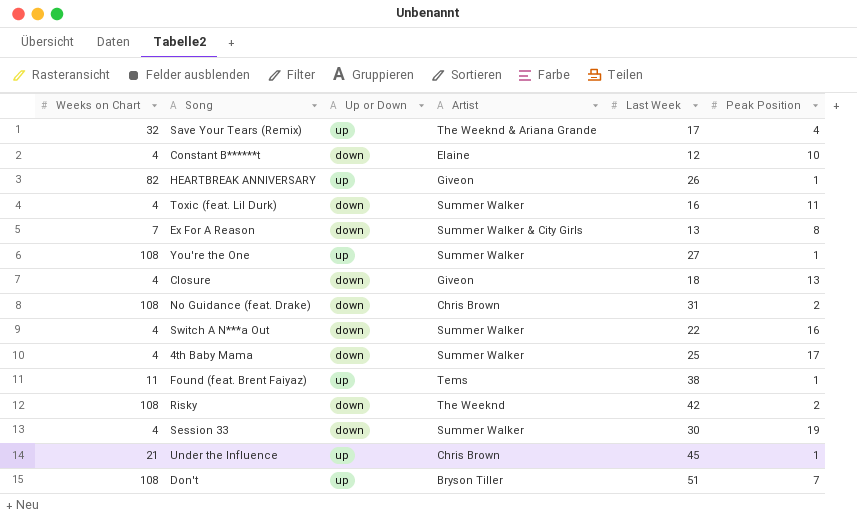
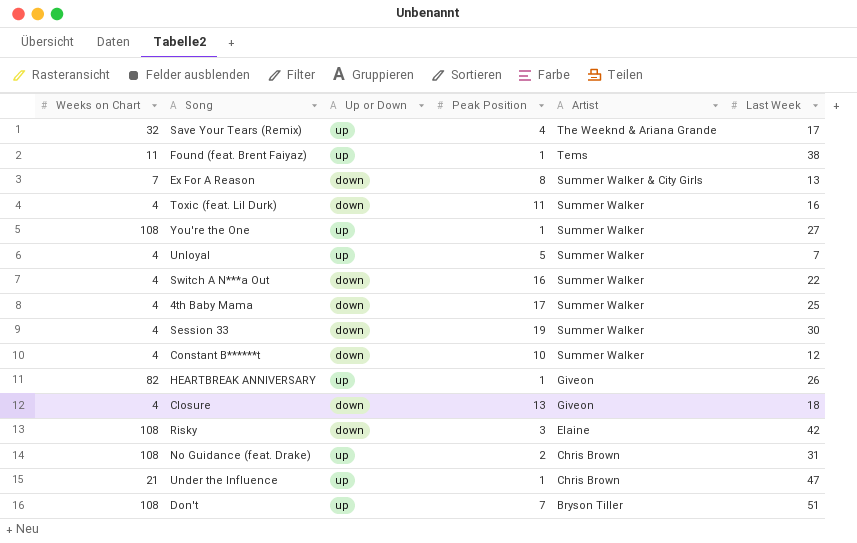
row order: none -> Artist descending
column Peak Position | position: 6 -> 4
row Unloyal: none -> 4 | up | 5 | Summer Walker | 7
Constant B******t | Artist: Elaine -> Summer Walker
Risky | Peak Position: 2 -> 3
Risky | Artist: The Weeknd -> Elaine
No Guidance (feat. Drake) | Up or Down: down -> up
Under the Influence | Last Week: 45 -> 47

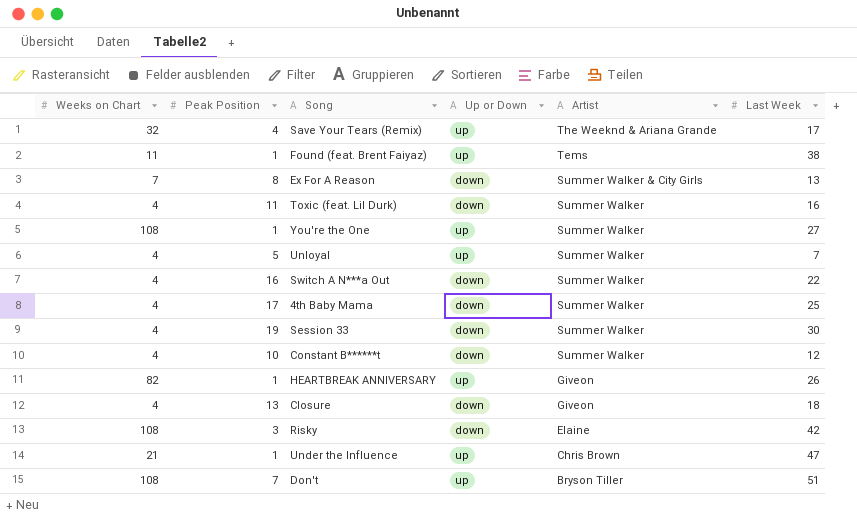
column Peak Position | position: 4 -> 2
row No Guidance (feat. Drake): 108 | up | 2 | Chris Brown | 31 -> none

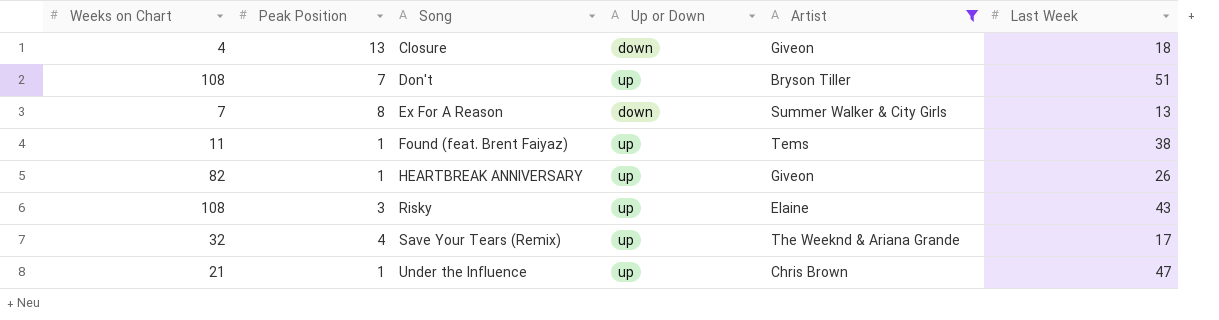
filter: none -> Artist != Summer Walker
row order: Artist descending -> Song ascending
Risky | Up or Down: down -> up
Risky | Last Week: 42 -> 43

